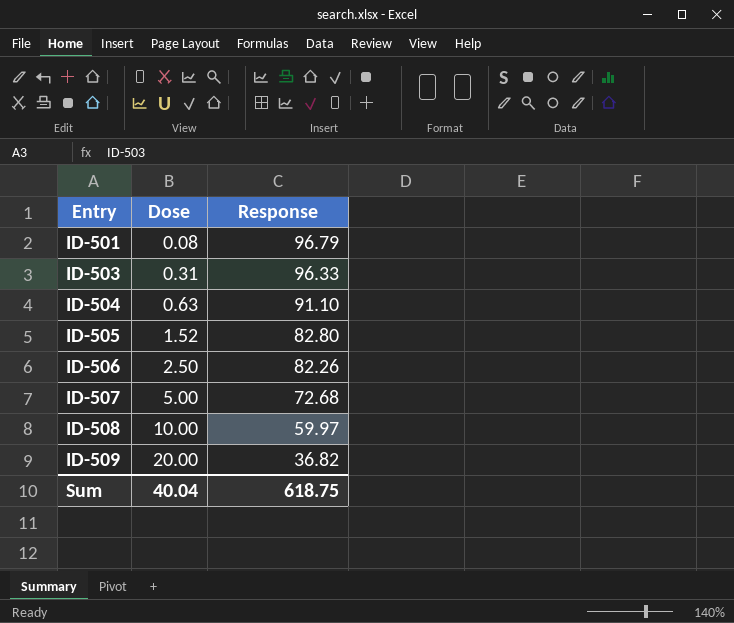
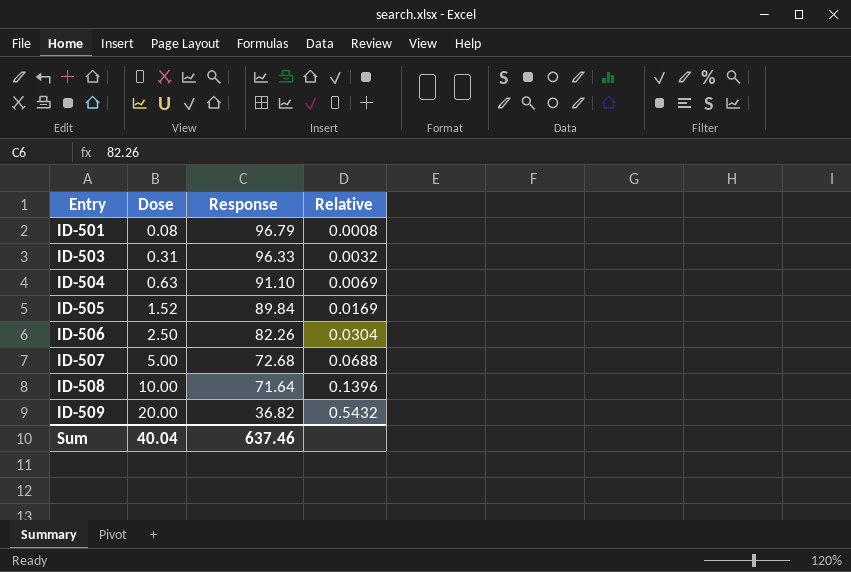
column Relative | formula: none -> [Dose] / [Response]
ID-505 | Response: 82.80 -> 89.84
ID-508 | Response: 59.97 -> 71.64
Sum | Response: 618.75 -> 637.46

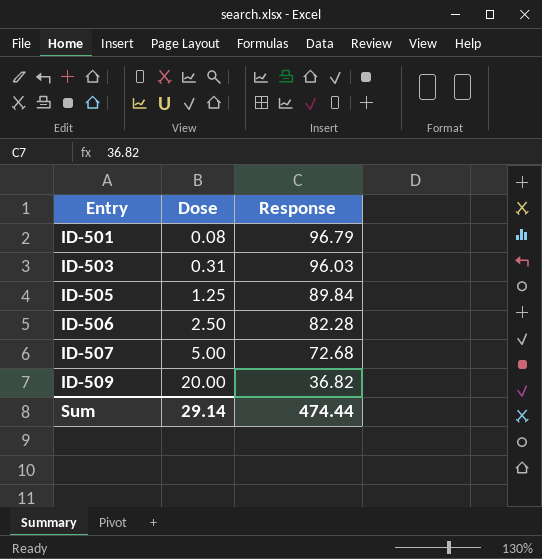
column Relative | formula: [Dose] / [Response] -> none
row ID-504: 0.63 | 91.10 | 0.0069 -> none
row ID-508: 10.00 | 71.64 | 0.1396 -> none
ID-503 | Response: 96.33 -> 96.03
ID-505 | Dose: 1.52 -> 1.25
ID-506 | Response: 82.26 -> 82.28
Sum | Dose: 40.04 -> 29.14
Sum | Response: 637.46 -> 474.44

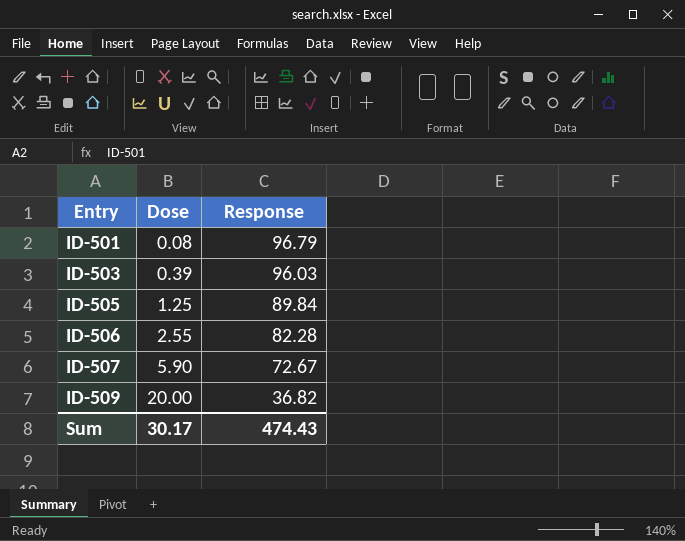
ID-503 | Dose: 0.31 -> 0.39
ID-506 | Dose: 2.50 -> 2.55
ID-507 | Dose: 5.00 -> 5.90
ID-507 | Response: 72.68 -> 72.67
Sum | Dose: 29.14 -> 30.17
Sum | Response: 474.44 -> 474.43

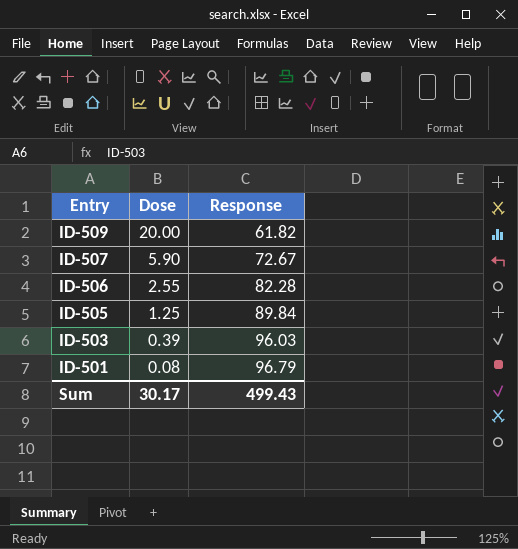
row order: Entry ascending -> Entry descending
ID-509 | Response: 36.82 -> 61.82
Sum | Response: 474.43 -> 499.43

